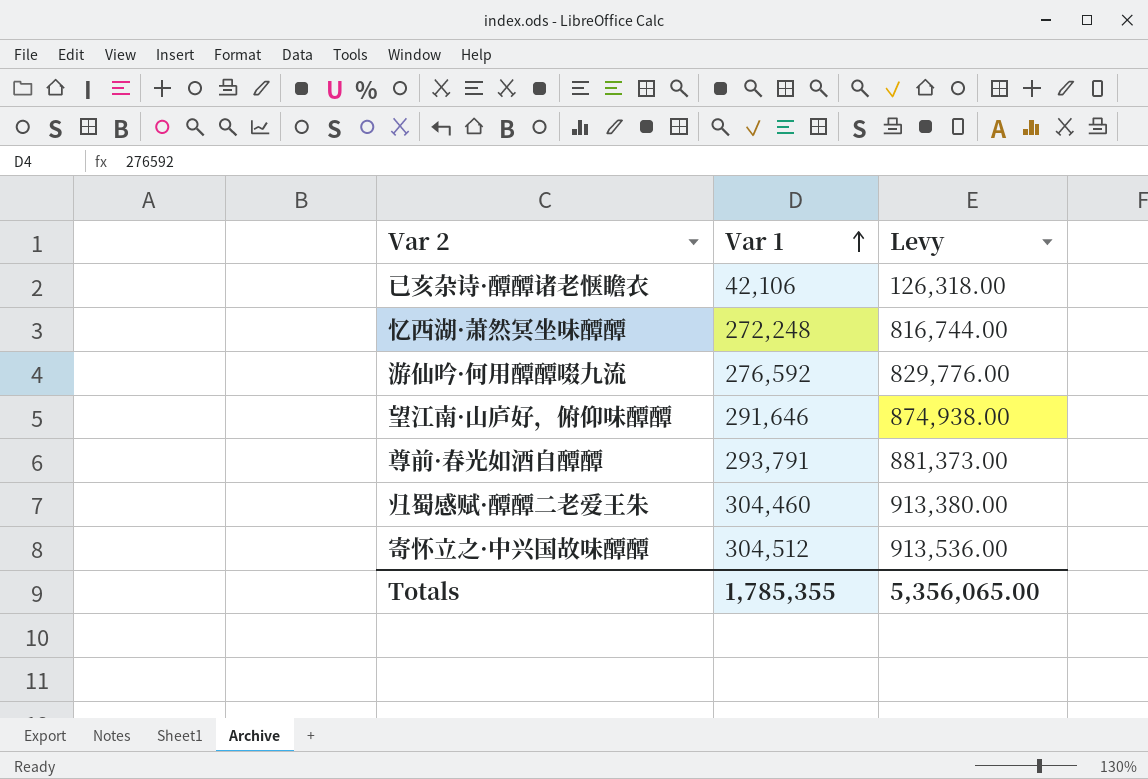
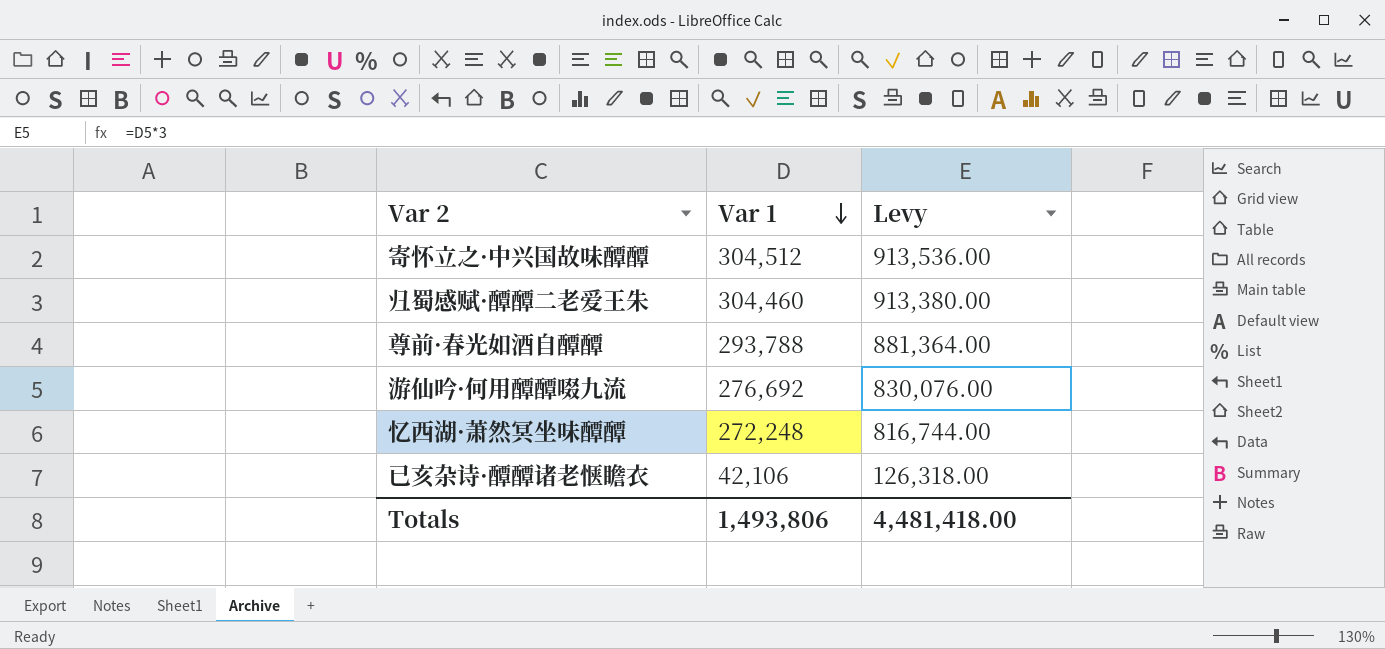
row order: Var 1 ascending -> Var 1 descending
row 望江南·山庐好，俯仰味醰醰: 291,646 | 874,938.00 -> none
尊前·春光如酒自醰醰 | Var 1: 293,791 -> 293,788
尊前·春光如酒自醰醰 | Levy: 881,373.00 -> 881,364.00
游仙吟·何用醰醰啜九流 | Var 1: 276,592 -> 276,692
游仙吟·何用醰醰啜九流 | Levy: 829,776.00 -> 830,076.00
Totals | Var 1: 1,785,355 -> 1,493,806
Totals | Levy: 5,356,065.00 -> 4,481,418.00

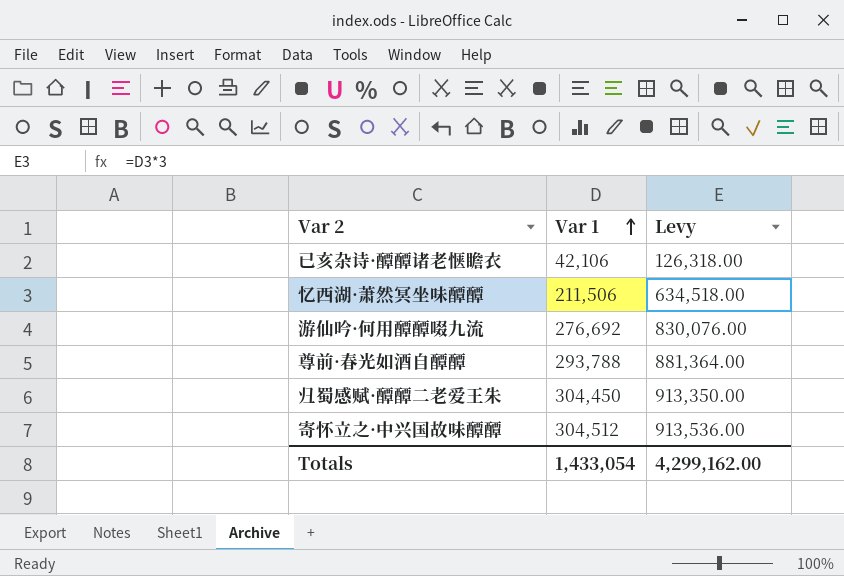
row order: Var 1 descending -> Var 1 ascending
忆西湖·萧然冥坐味醰醰 | Var 1: 272,248 -> 211,506
忆西湖·萧然冥坐味醰醰 | Levy: 816,744.00 -> 634,518.00
归蜀感赋·醰醰二老爱王朱 | Var 1: 304,460 -> 304,450
归蜀感赋·醰醰二老爱王朱 | Levy: 913,380.00 -> 913,350.00
Totals | Var 1: 1,493,806 -> 1,433,054
Totals | Levy: 4,481,418.00 -> 4,299,162.00

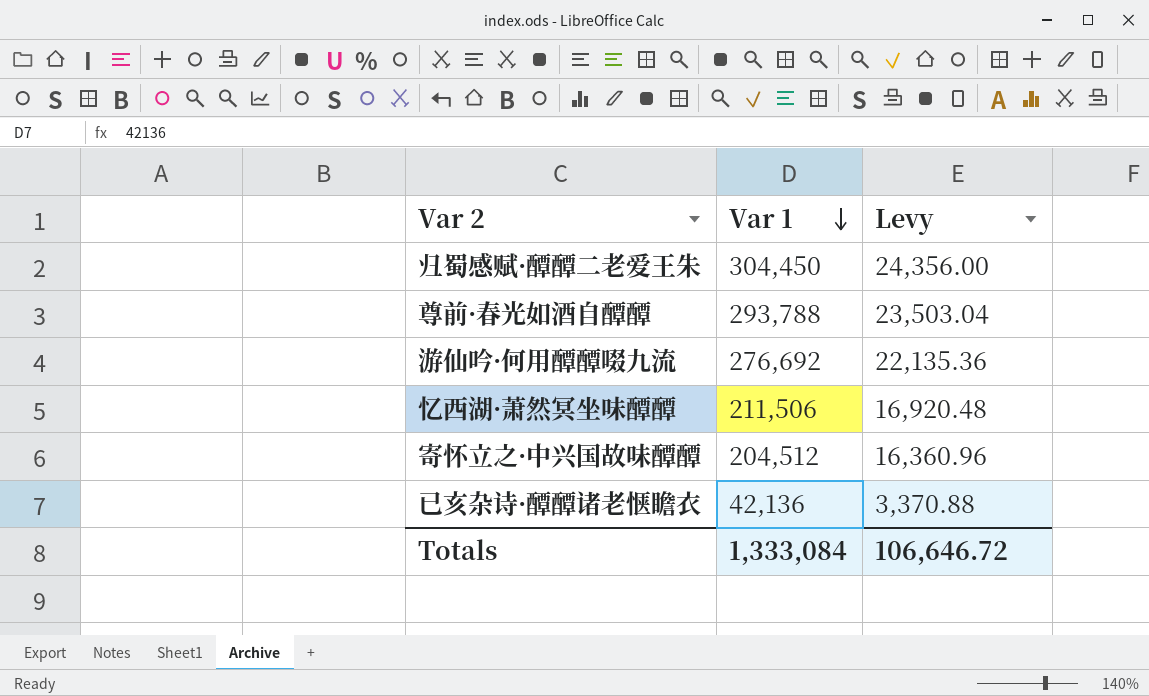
row order: Var 1 ascending -> Var 1 descending
column Levy | formula: [Var 1] * 3 -> [Var 1] * 0.08
寄怀立之·中兴国故味醰醰 | Var 1: 304,512 -> 204,512
已亥杂诗·醰醰诸老惬瞻衣 | Var 1: 42,106 -> 42,136
Totals | Var 1: 1,433,054 -> 1,333,084
Totals | Levy: 4,299,162.00 -> 106,646.72

